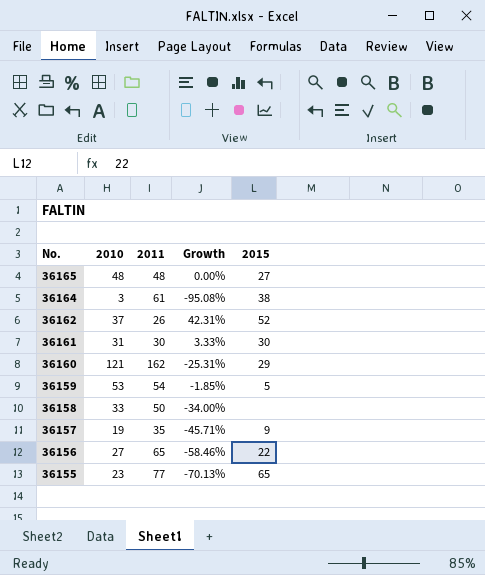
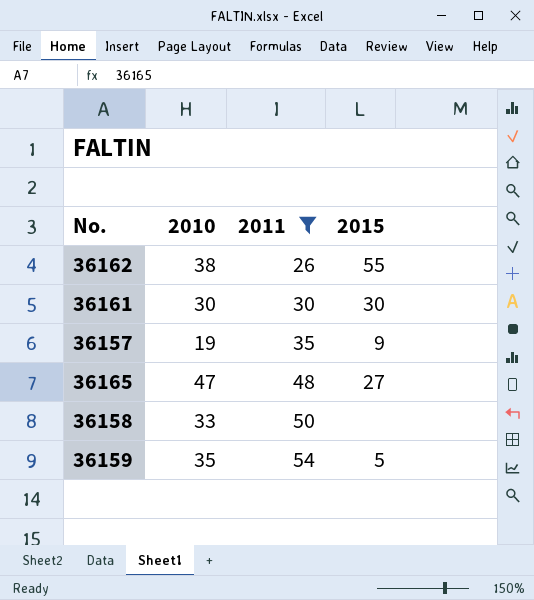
filter: none -> 2011 <= 54
row order: No. descending -> 2011 ascending
column Growth | formula: ([2010] - [2011]) / [2011] -> none
36162 | 2010: 37 -> 38
36162 | 2015: 52 -> 55
36161 | 2010: 31 -> 30
36165 | 2010: 48 -> 47
36159 | 2010: 53 -> 35

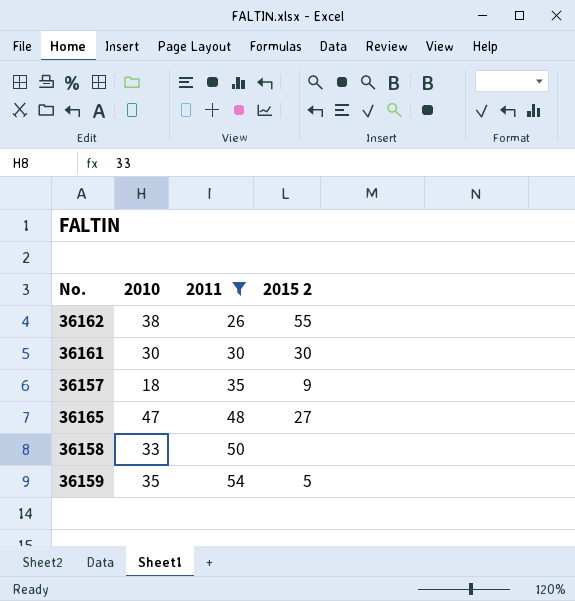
column name: 2015 -> 2015 2
36157 | 2010: 19 -> 18

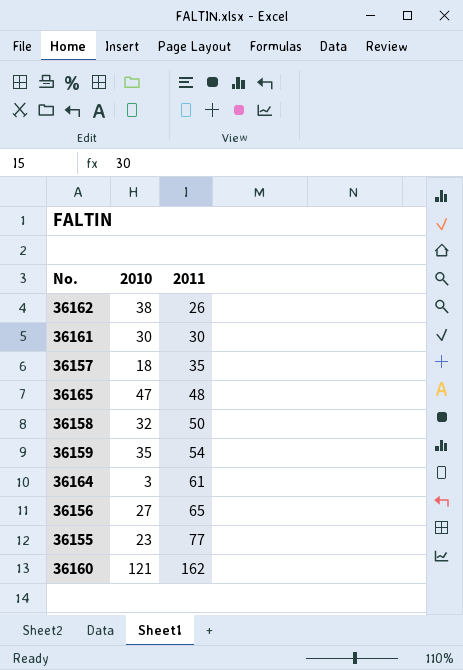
filter: 2011 <= 54 -> none
column 2015 2 | position: 4 -> none
36158 | 2010: 33 -> 32

